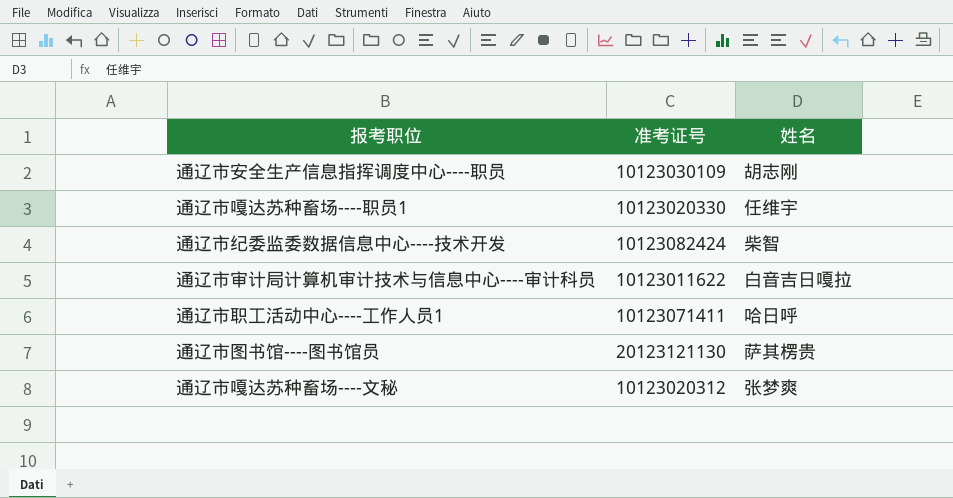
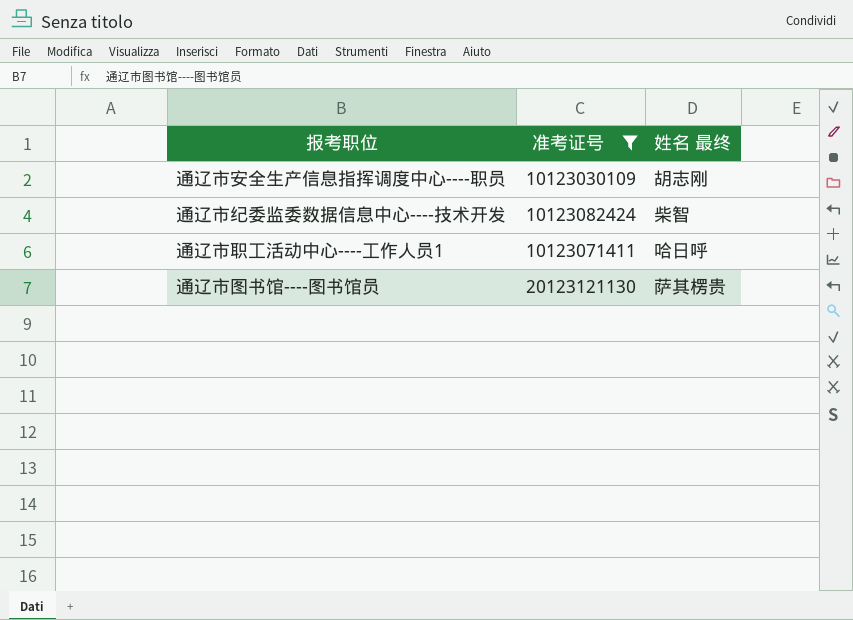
filter: none -> 准考证号 >= 10123030109
column name: 姓名 -> 姓名 最终

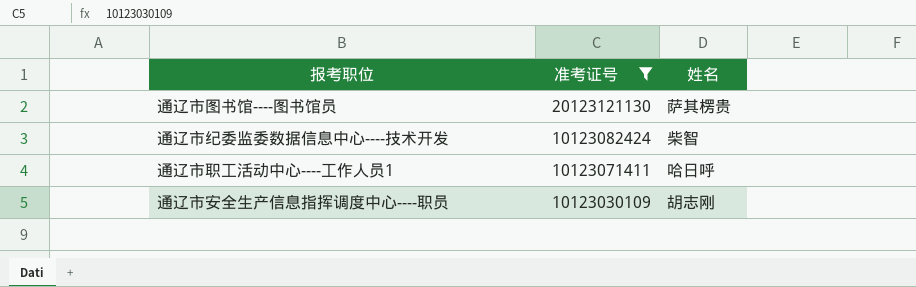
row order: none -> 准考证号 descending
column name: 姓名 最终 -> 姓名

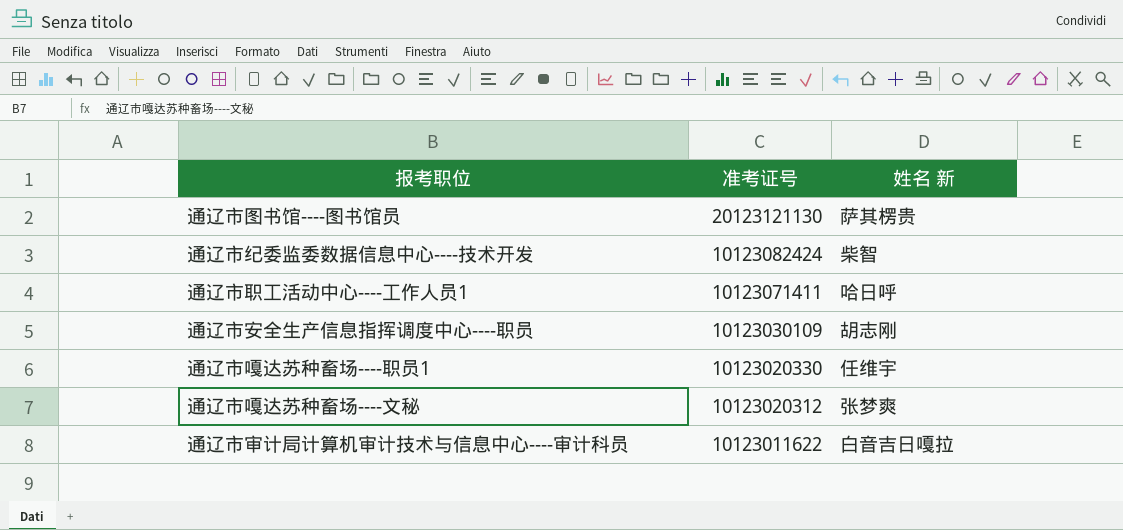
filter: 准考证号 >= 10123030109 -> none
column name: 姓名 -> 姓名 新

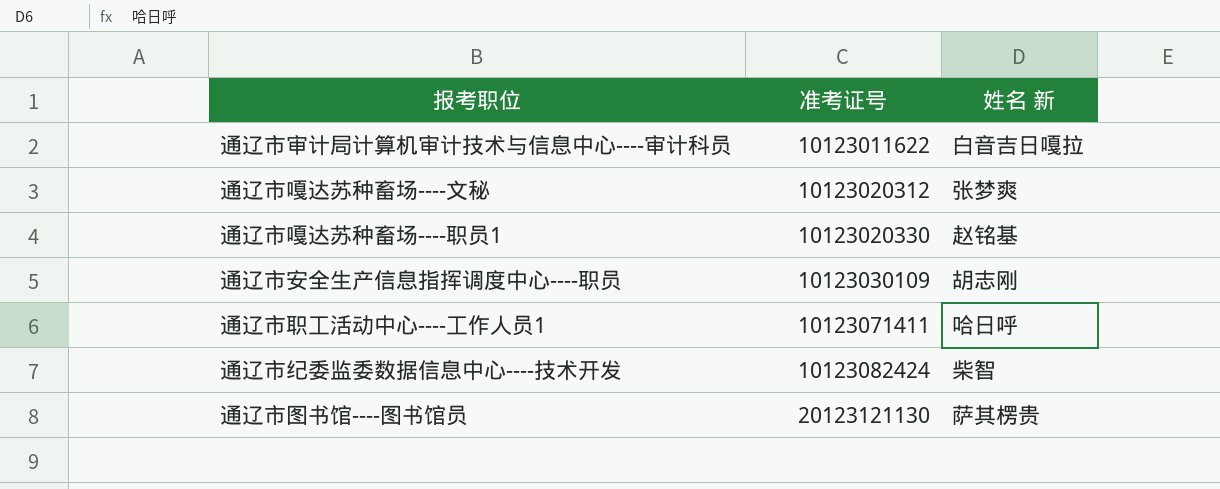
row order: 准考证号 descending -> 准考证号 ascending
通辽市嘎达苏种畜场----职员1 | 姓名 新: 任维宇 -> 赵铭基

